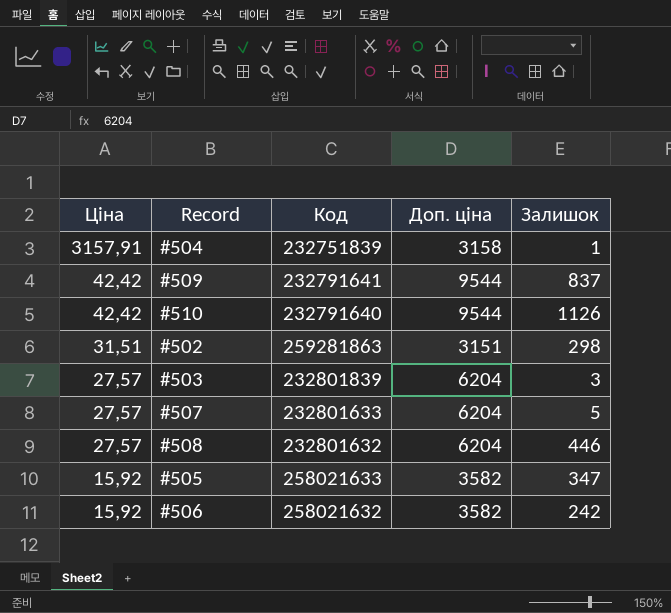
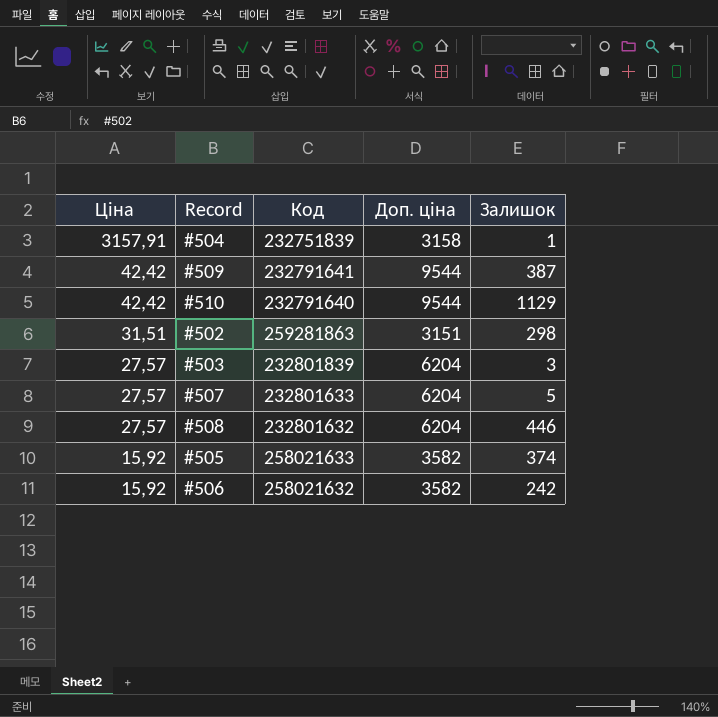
#509 | Залишок: 837 -> 387
#510 | Залишок: 1126 -> 1129
#505 | Залишок: 347 -> 374

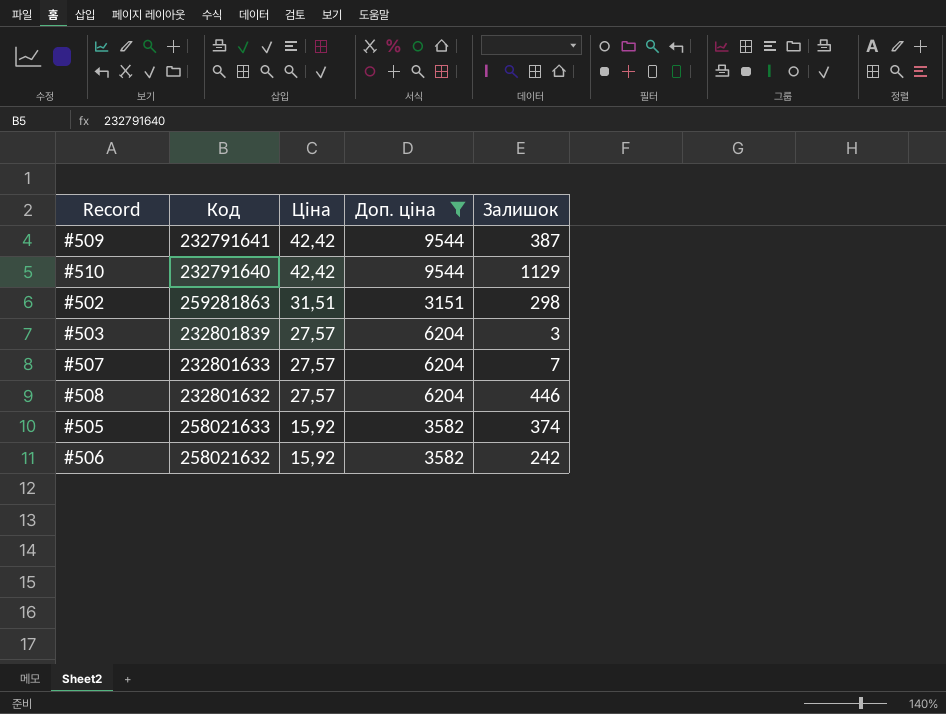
filter: none -> Доп. ціна != 3158
column Ціна | position: 1 -> 3
#507 | Залишок: 5 -> 7

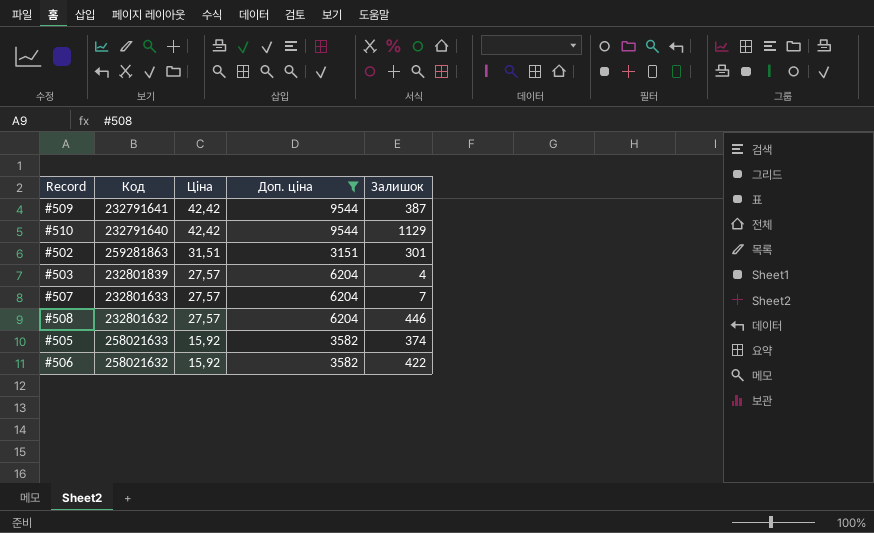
#502 | Залишок: 298 -> 301
#503 | Залишок: 3 -> 4
#506 | Залишок: 242 -> 422

